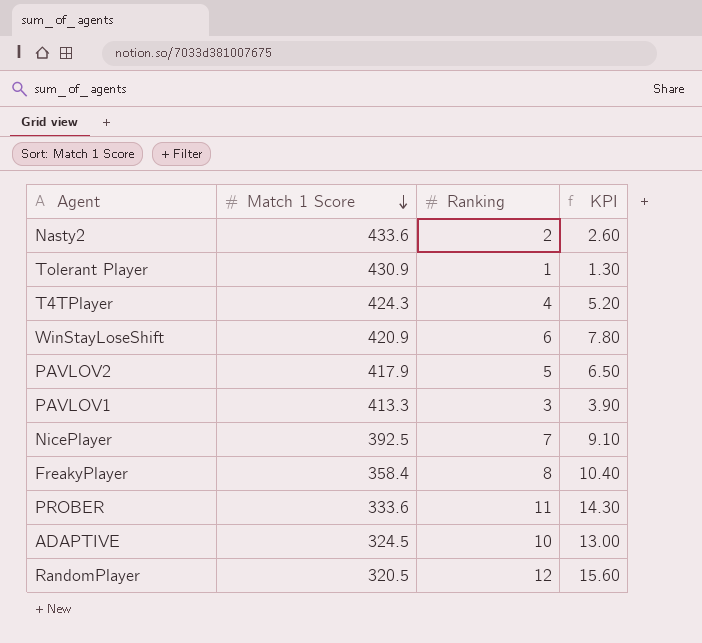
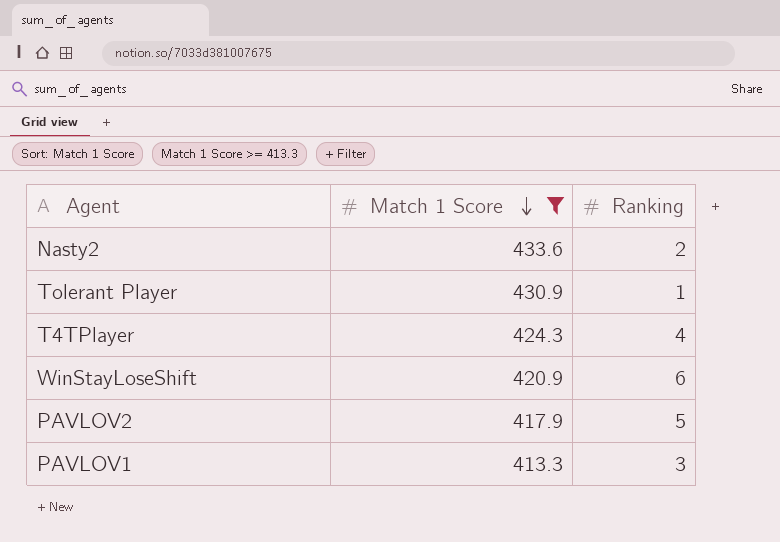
filter: none -> Match 1 Score >= 413.3
column KPI | formula: [Ranking] * 1.3 -> none

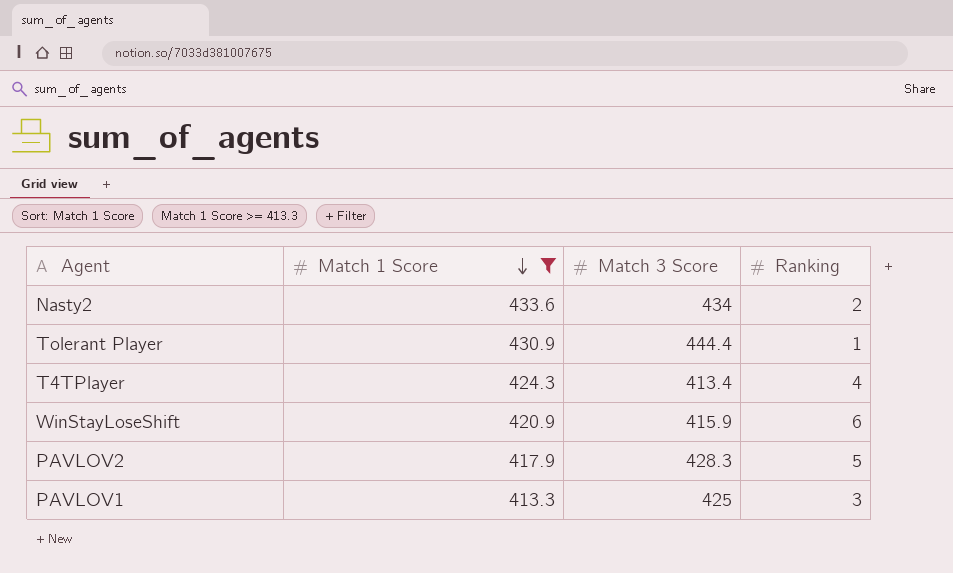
column Match 3 Score | position: none -> 3

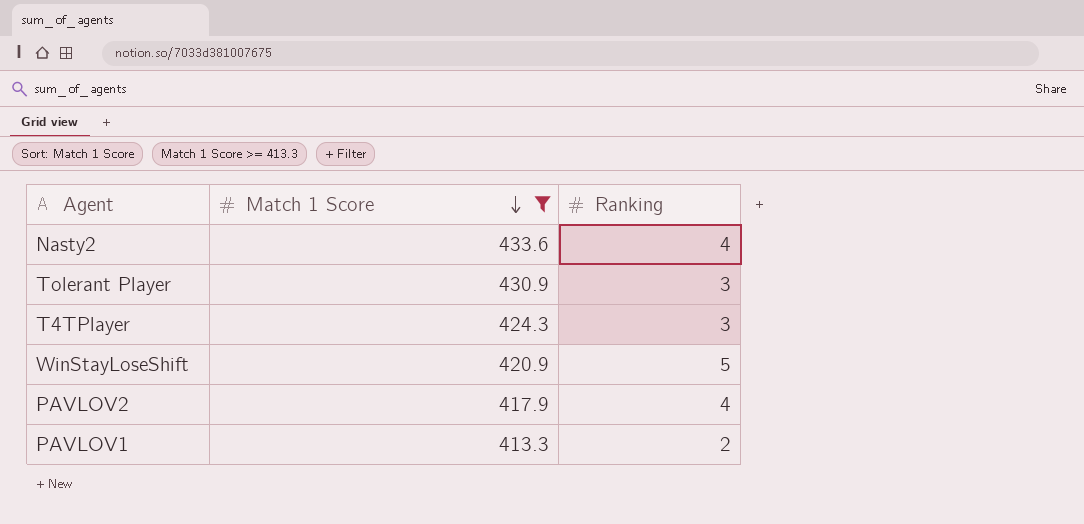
column Match 3 Score | position: 3 -> none
Nasty2 | Ranking: 2 -> 4
Tolerant Player | Ranking: 1 -> 3
T4TPlayer | Ranking: 4 -> 3
WinStayLoseShift | Ranking: 6 -> 5
PAVLOV2 | Ranking: 5 -> 4
PAVLOV1 | Ranking: 3 -> 2

